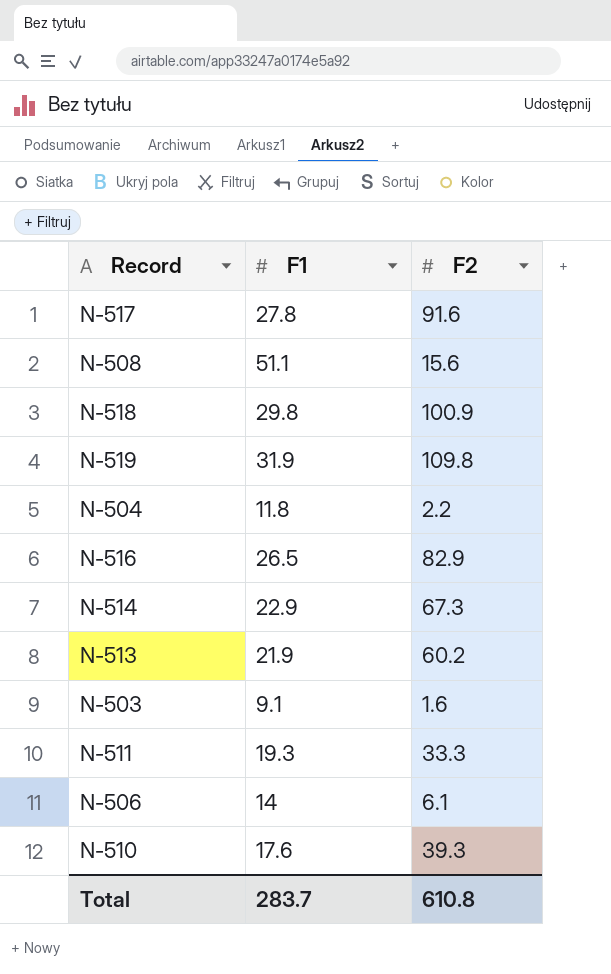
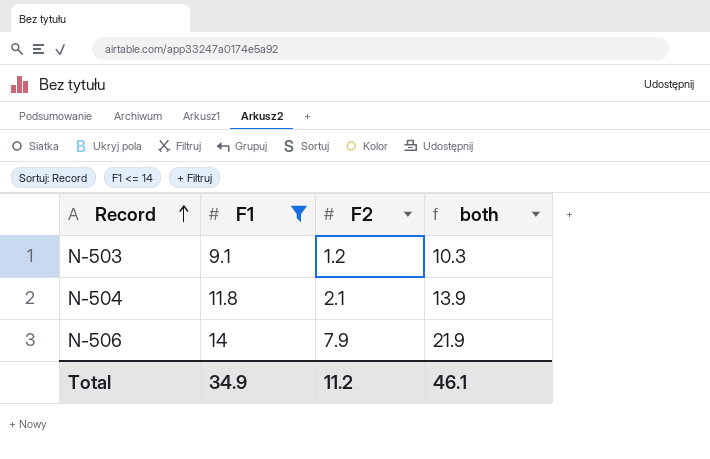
filter: none -> F1 <= 14
row order: none -> Record ascending
column both | formula: none -> [F1] + [F2]
N-503 | F2: 1.6 -> 1.2
N-504 | F2: 2.2 -> 2.1
N-506 | F2: 6.1 -> 7.9
Total | F1: 283.7 -> 34.9
Total | F2: 610.8 -> 11.2

